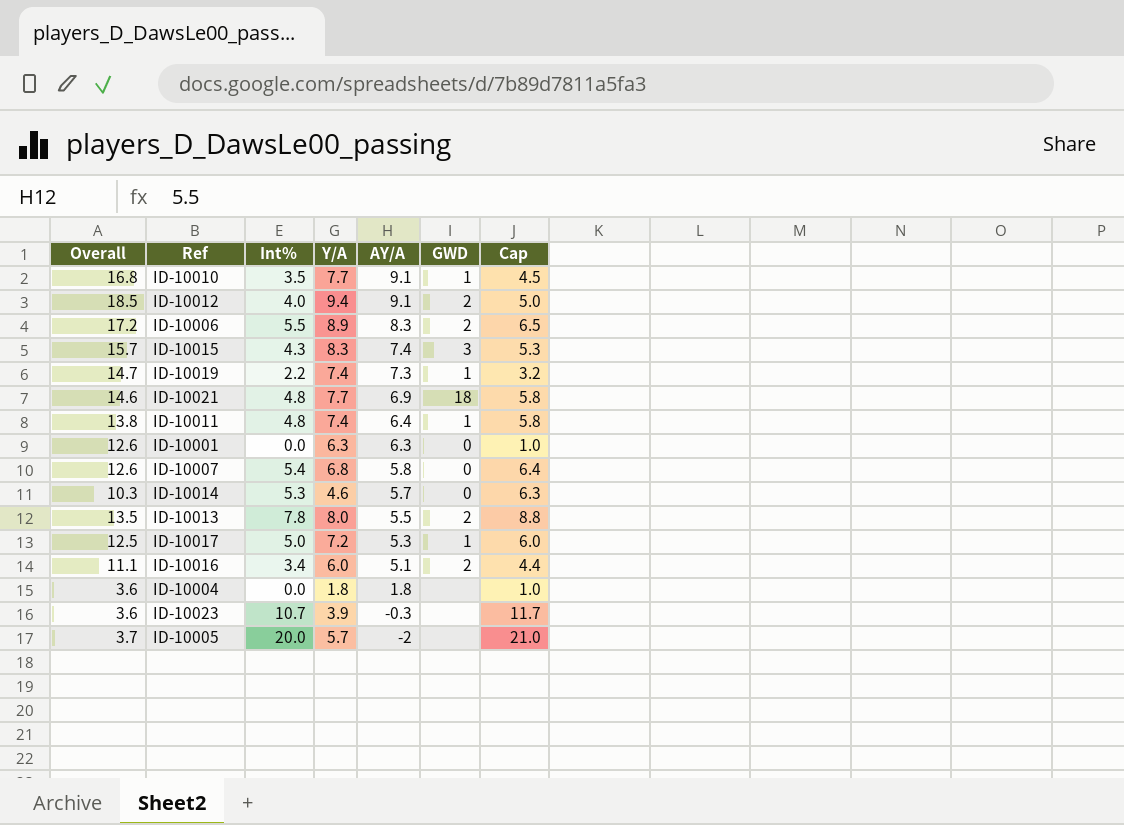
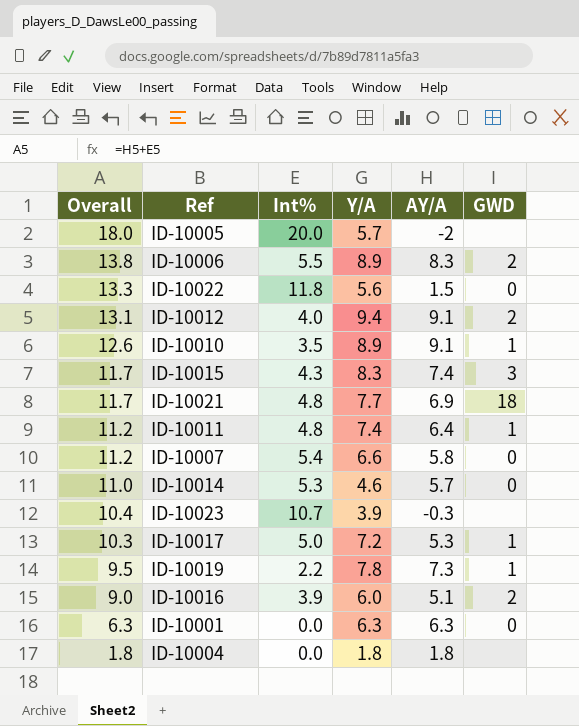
row order: AY/A descending -> Overall descending
column Cap | formula: [Int%] + 1 -> none
column Overall | formula: [Y/A] + [AY/A] -> [Int%] + [AY/A]
row ID-10013: 13.5 | 7.8 | 8.0 | 5.5 | 2 | 8.8 -> none
row ID-10022: none -> 13.3 | 11.8 | 5.6 | 1.5 | 0
ID-10010 | Y/A: 7.7 -> 8.9
ID-10007 | Y/A: 6.8 -> 6.6
ID-10019 | Y/A: 7.4 -> 7.8
ID-10016 | Int%: 3.4 -> 3.9

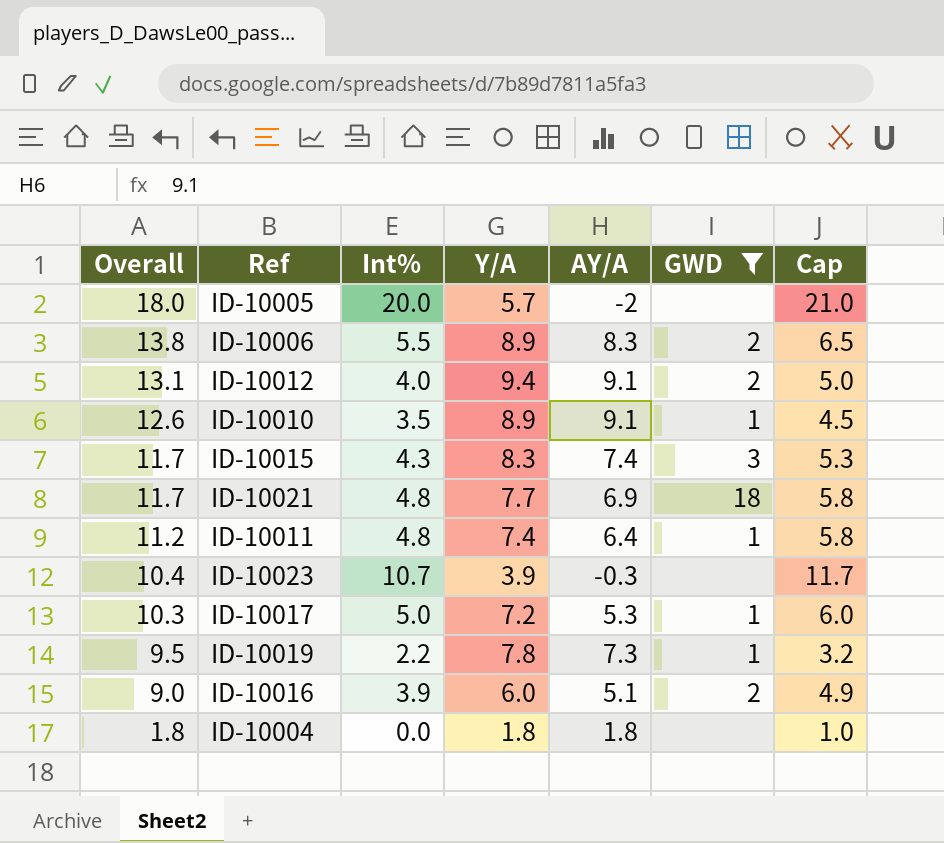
filter: none -> GWD != 0
column Cap | formula: none -> [Int%] + 1

